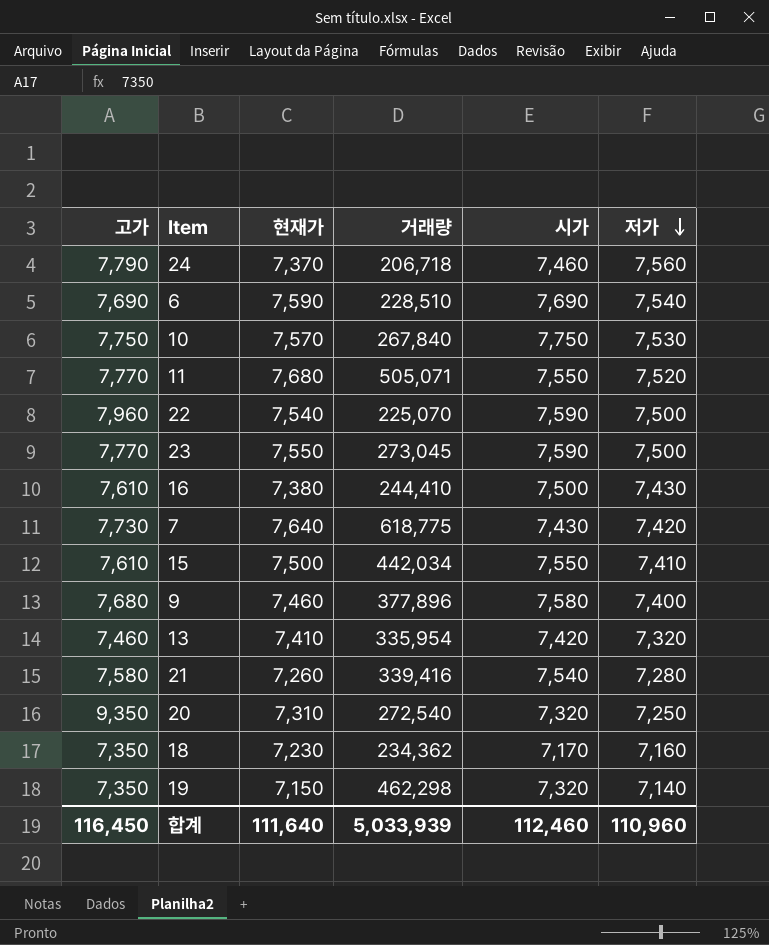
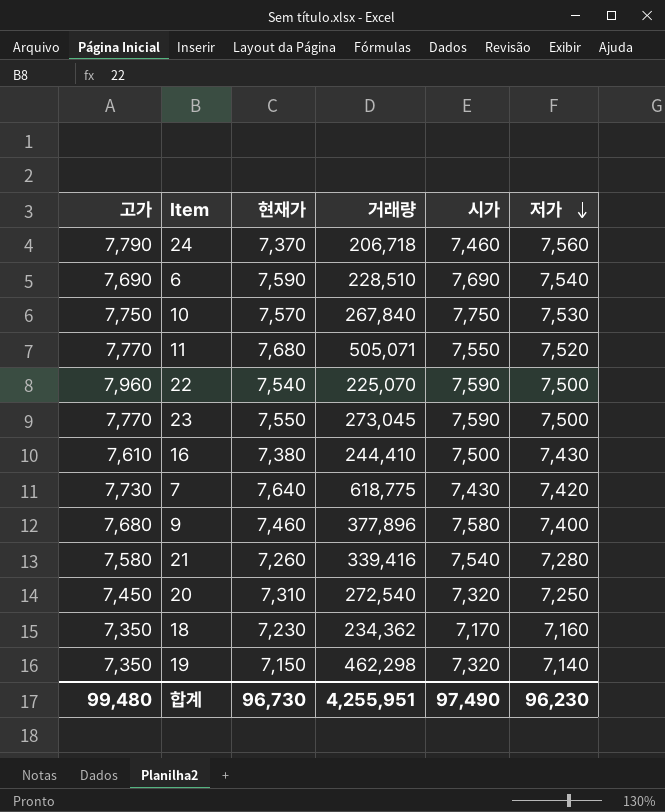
row 15: 7,610 | 7,500 | 442,034 | 7,550 | 7,410 -> none
row 13: 7,460 | 7,410 | 335,954 | 7,420 | 7,320 -> none
20 | 고가: 9,350 -> 7,450
합계 | 고가: 116,450 -> 99,480
합계 | 현재가: 111,640 -> 96,730
합계 | 거래량: 5,033,939 -> 4,255,951
합계 | 시가: 112,460 -> 97,490
합계 | 저가: 110,960 -> 96,230

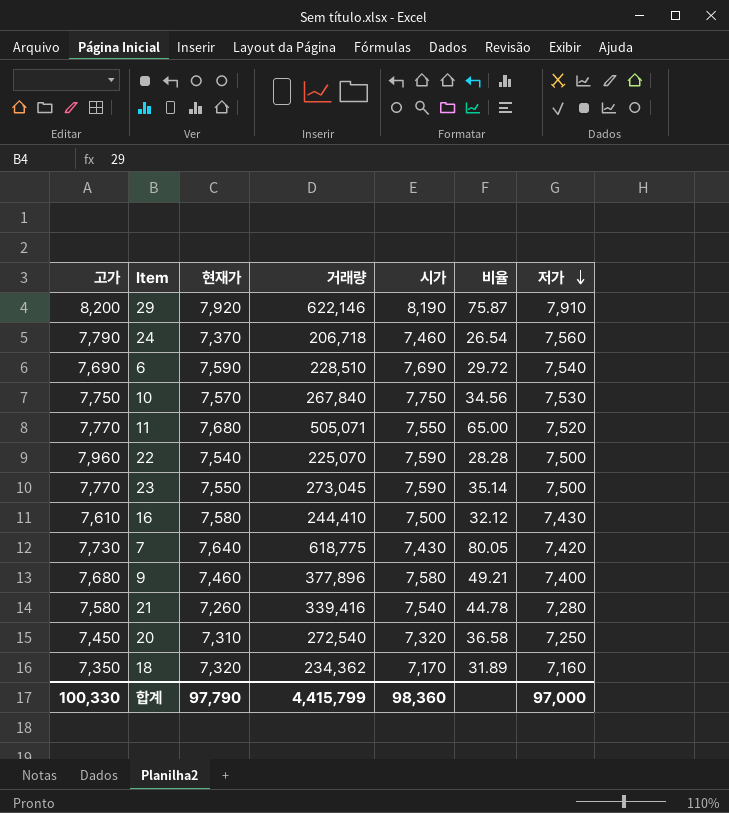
column 비율 | formula: none -> [거래량] / [고가]
row 19: 7,350 | 7,150 | 462,298 | 7,320 | 7,140 -> none
row 29: none -> 8,200 | 7,920 | 622,146 | 8,190 | 75.87 | 7,910
16 | 현재가: 7,380 -> 7,580
18 | 현재가: 7,230 -> 7,320
합계 | 고가: 99,480 -> 100,330
합계 | 현재가: 96,730 -> 97,790
합계 | 거래량: 4,255,951 -> 4,415,799
합계 | 시가: 97,490 -> 98,360
합계 | 저가: 96,230 -> 97,000

